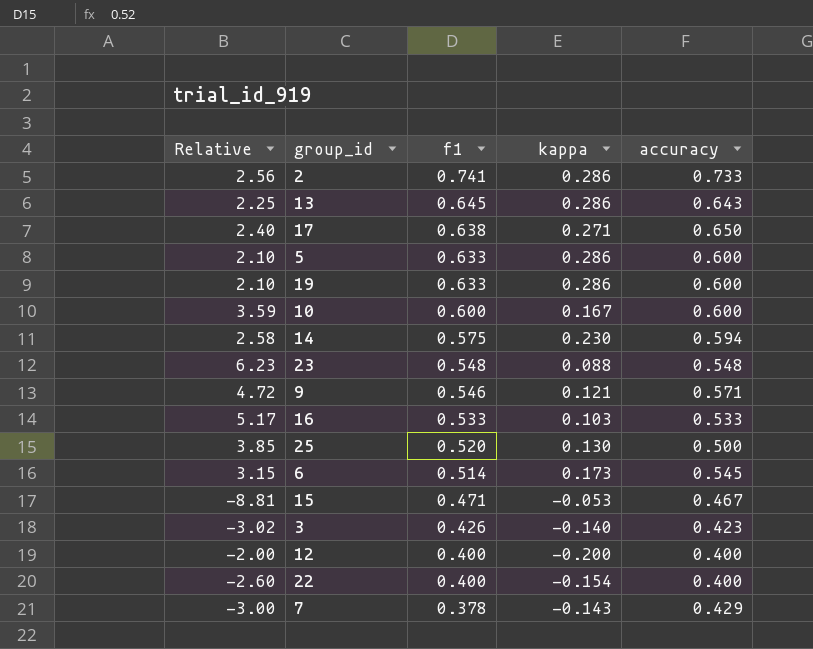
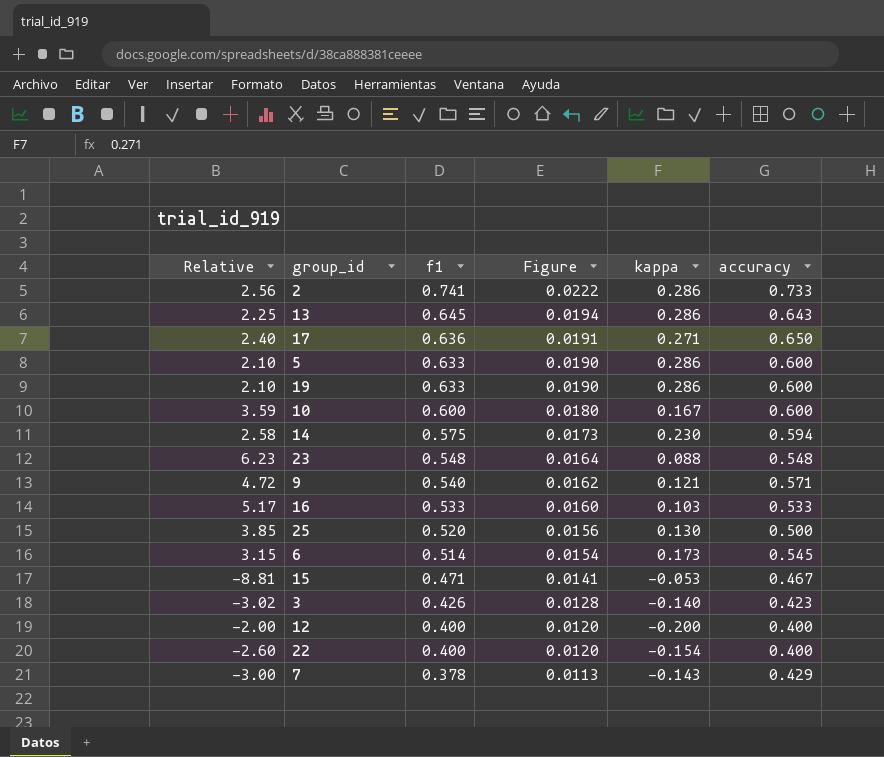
column Figure | formula: none -> [f1] * 0.03
17 | f1: 0.638 -> 0.636
9 | f1: 0.546 -> 0.540

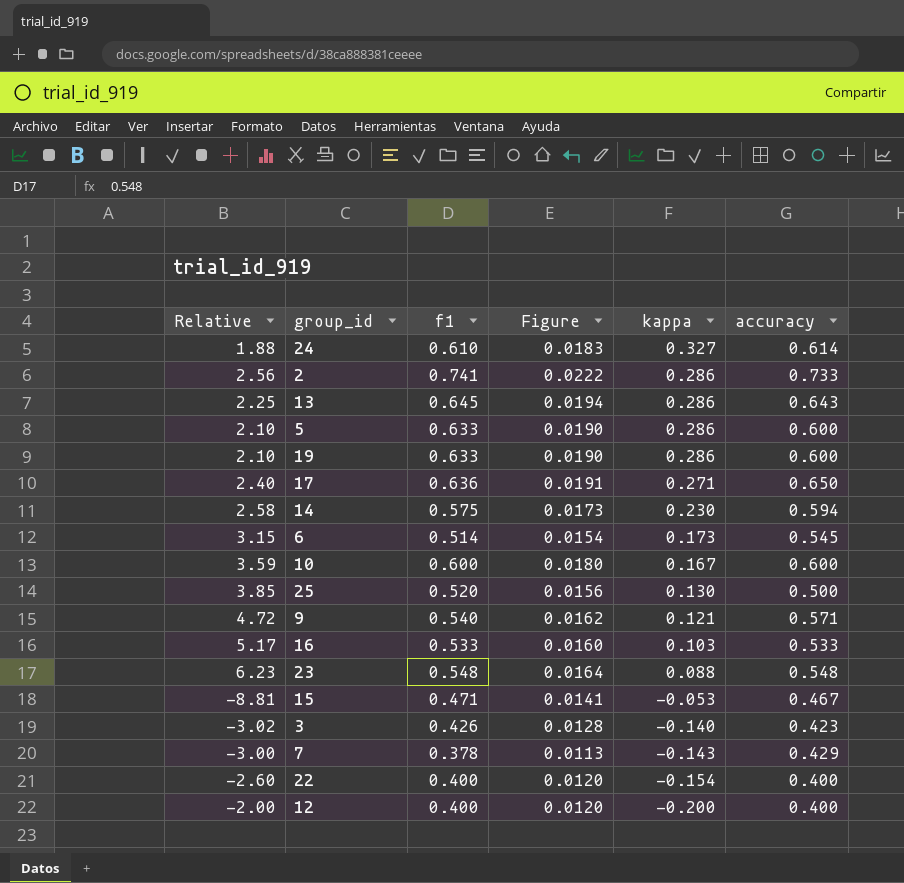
row order: f1 descending -> kappa descending
row 24: none -> 1.88 | 0.610 | 0.0183 | 0.327 | 0.614

